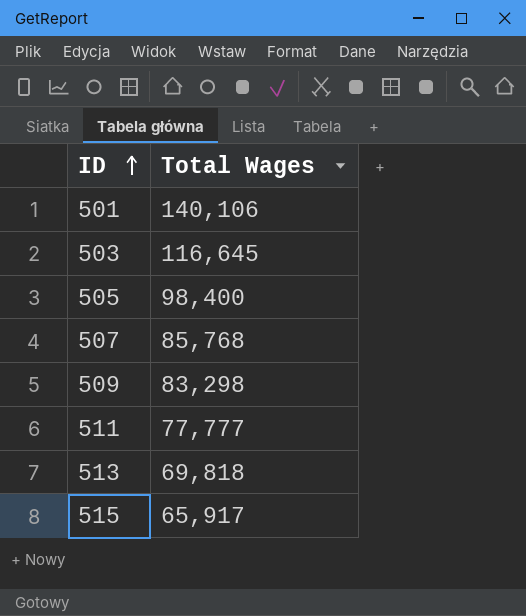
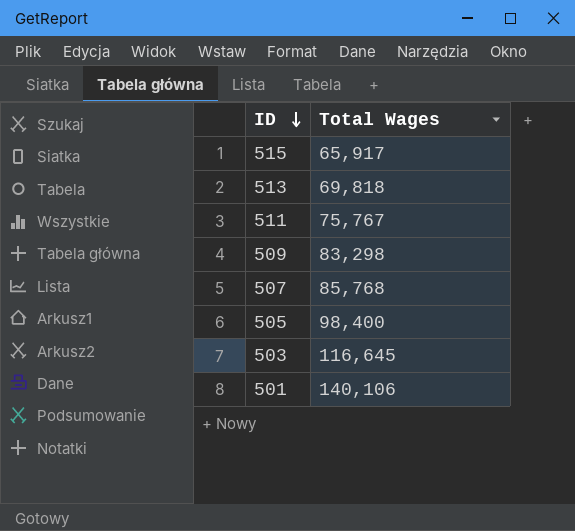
row order: ID ascending -> ID descending
511 | Total Wages: 77,777 -> 75,767

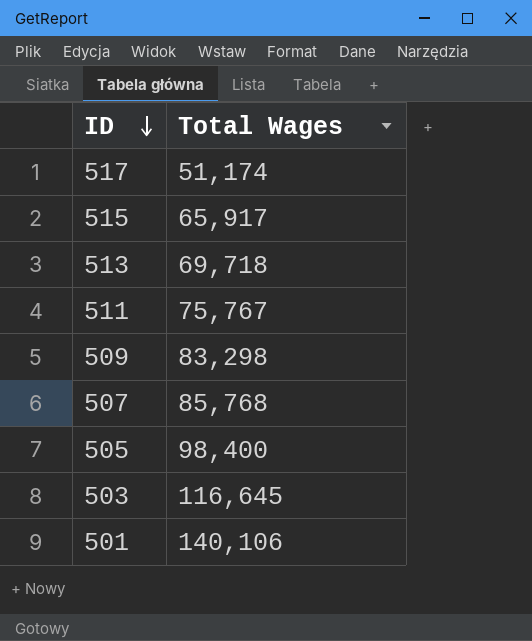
row 517: none -> 51,174
513 | Total Wages: 69,818 -> 69,718

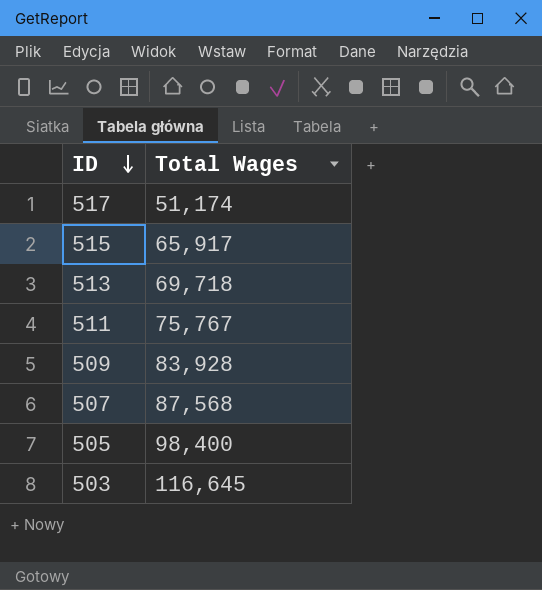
row 501: 140,106 -> none
509 | Total Wages: 83,298 -> 83,928
507 | Total Wages: 85,768 -> 87,568

